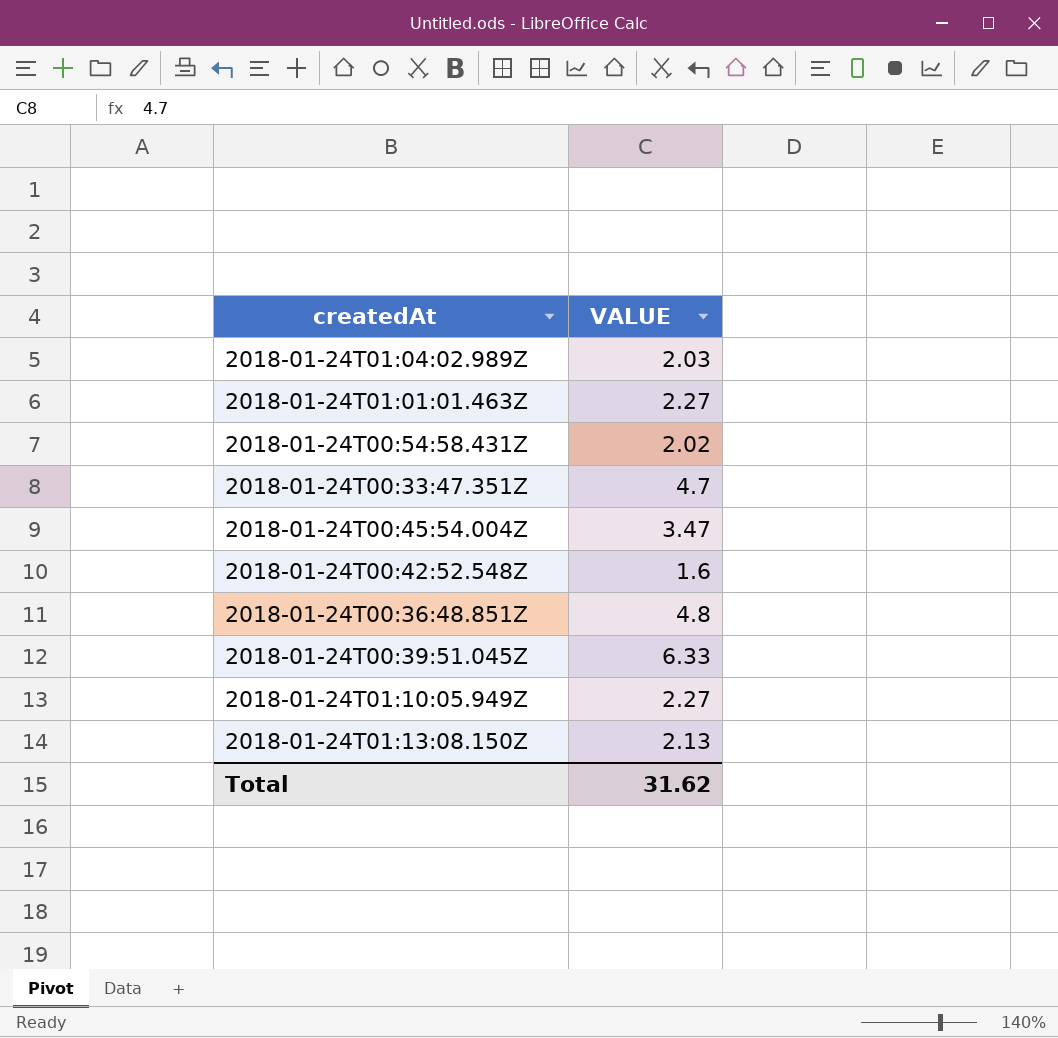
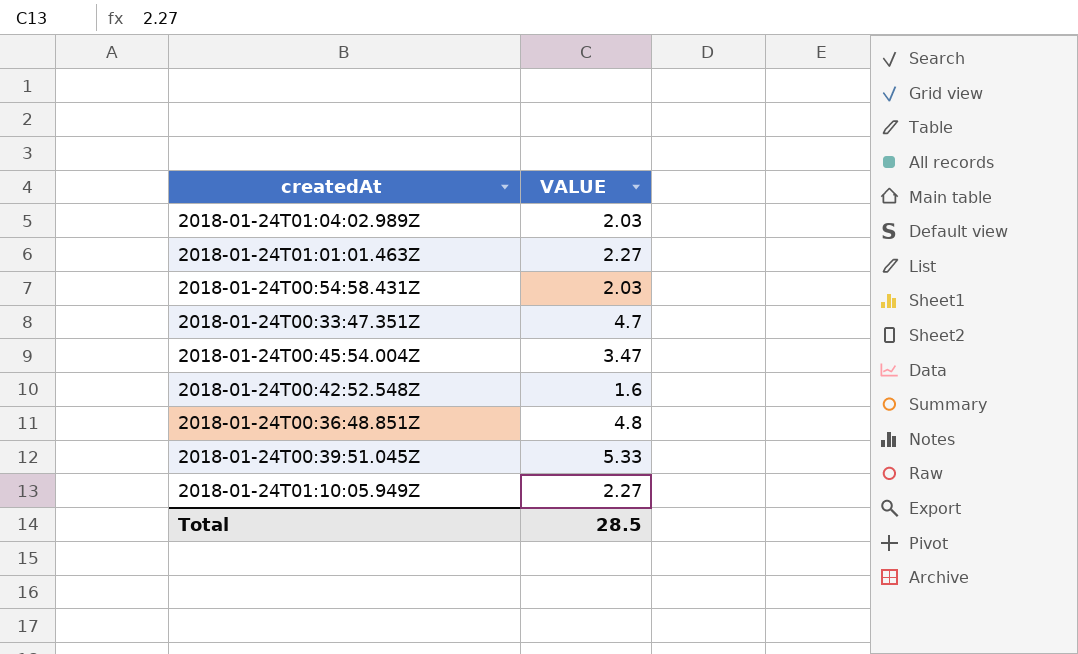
row 2018-01-24T01:13:08.150Z: 2.13 -> none
2018-01-24T00:54:58.431Z | VALUE: 2.02 -> 2.03
2018-01-24T00:39:51.045Z | VALUE: 6.33 -> 5.33
Total | VALUE: 31.62 -> 28.5

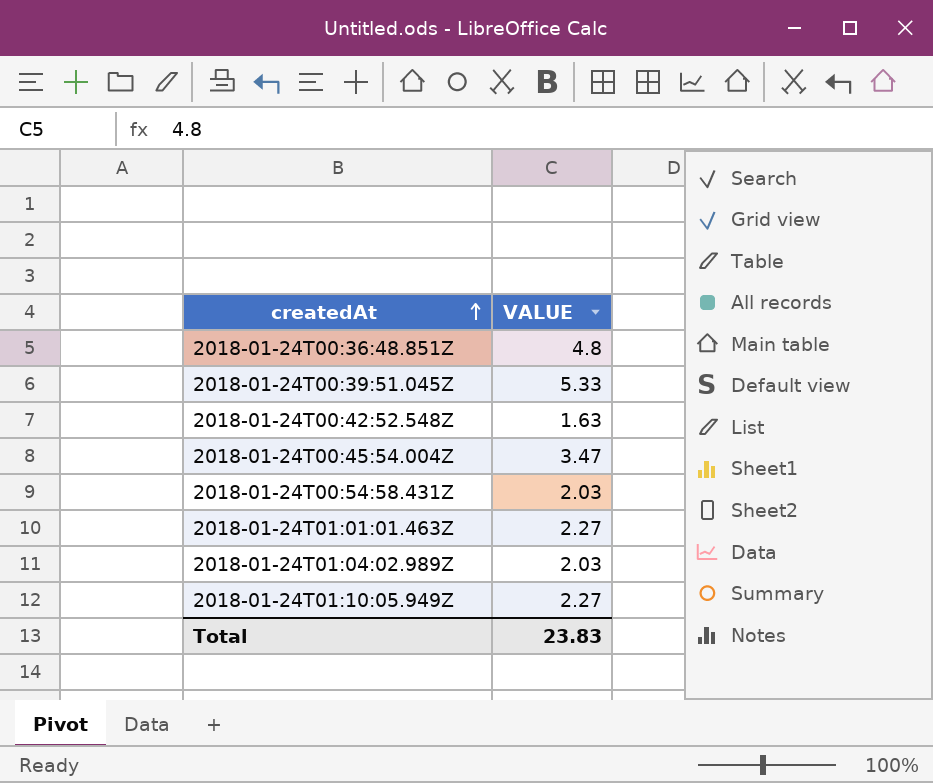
row order: none -> createdAt ascending
row 2018-01-24T00:33:47.351Z: 4.7 -> none
2018-01-24T00:42:52.548Z | VALUE: 1.6 -> 1.63
Total | VALUE: 28.5 -> 23.83

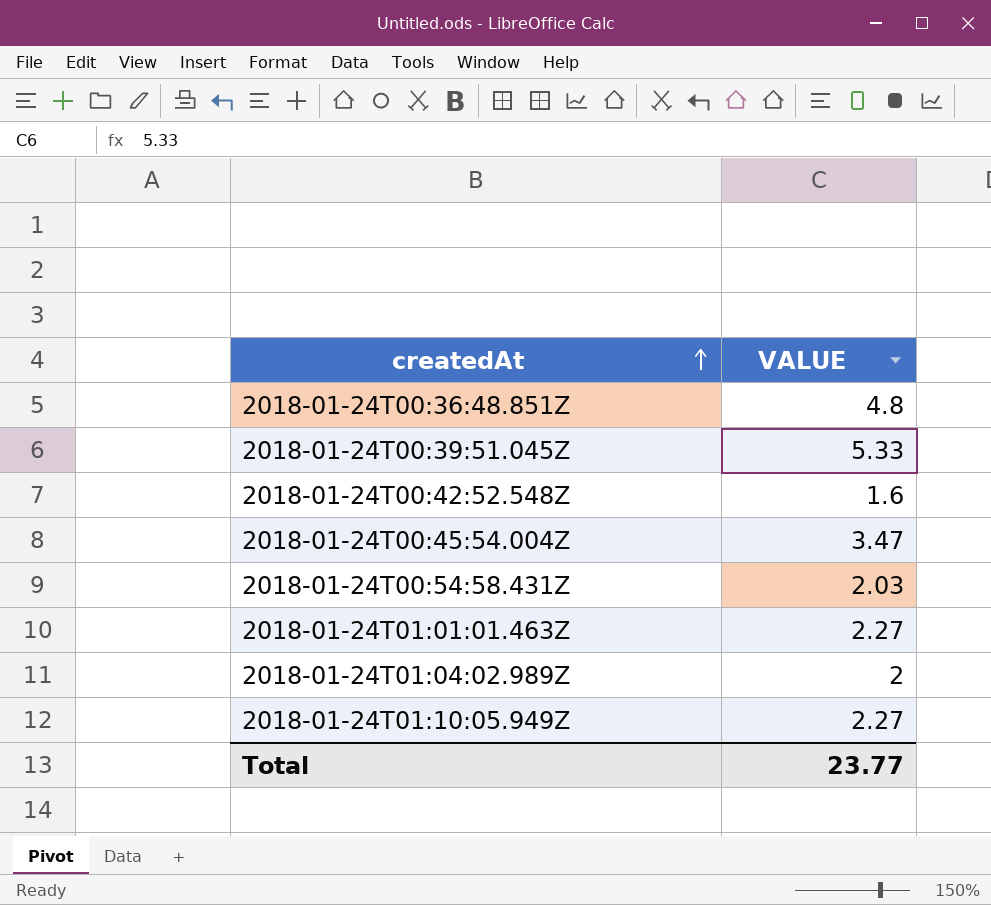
2018-01-24T00:42:52.548Z | VALUE: 1.63 -> 1.6
2018-01-24T01:04:02.989Z | VALUE: 2.03 -> 2
Total | VALUE: 23.83 -> 23.77

